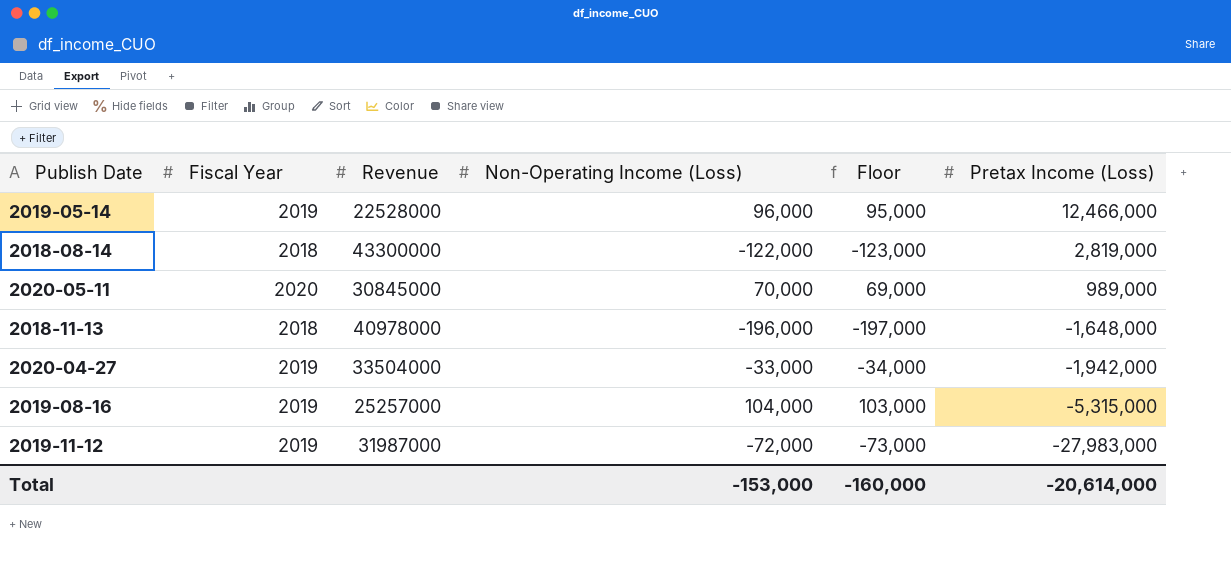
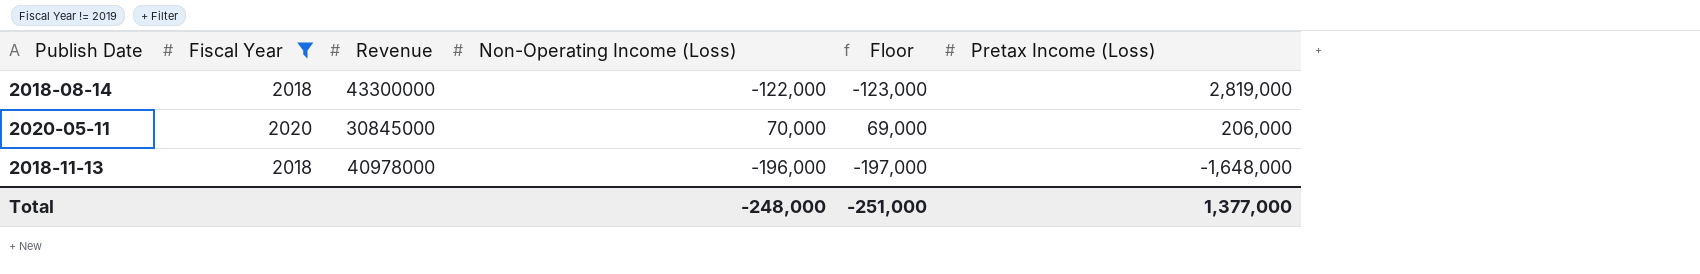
filter: none -> Fiscal Year != 2019
2020-05-11 | Pretax Income (Loss): 989,000 -> 206,000
Total | Non-Operating Income (Loss): -153,000 -> -248,000
Total | Floor: -160,000 -> -251,000
Total | Pretax Income (Loss): -20,614,000 -> 1,377,000

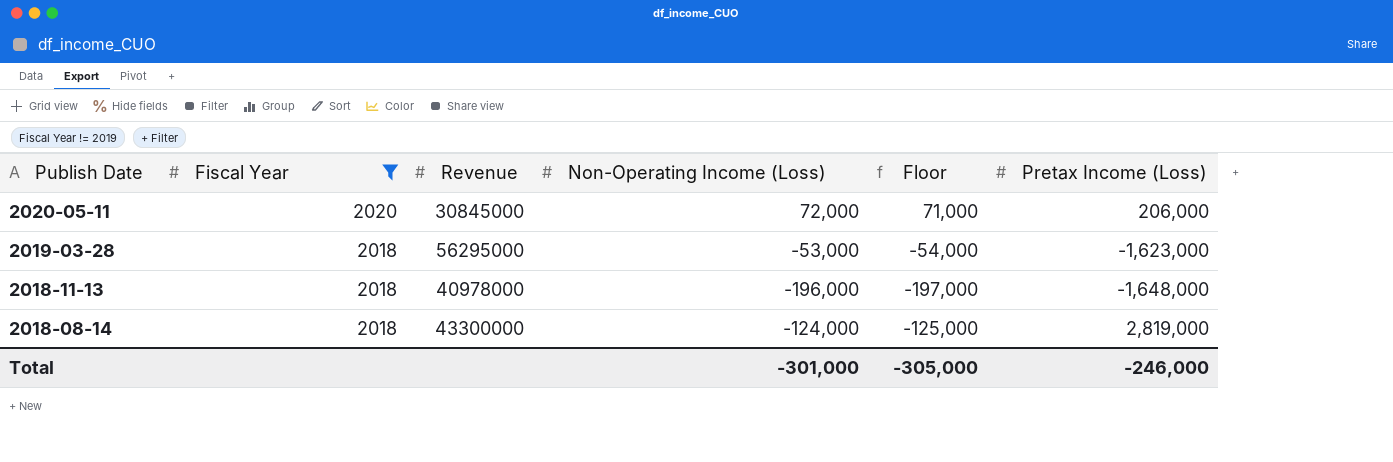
row order: Pretax Income (Loss) descending -> Publish Date descending
2020-05-11 | Non-Operating Income (Loss): 70,000 -> 72,000
2020-05-11 | Floor: 69,000 -> 71,000
row 2019-03-28: none -> 2018 | 56295000 | -53,000 | -54,000 | -1,623,000
2018-08-14 | Non-Operating Income (Loss): -122,000 -> -124,000
2018-08-14 | Floor: -123,000 -> -125,000
Total | Non-Operating Income (Loss): -248,000 -> -301,000
Total | Floor: -251,000 -> -305,000
Total | Pretax Income (Loss): 1,377,000 -> -246,000

